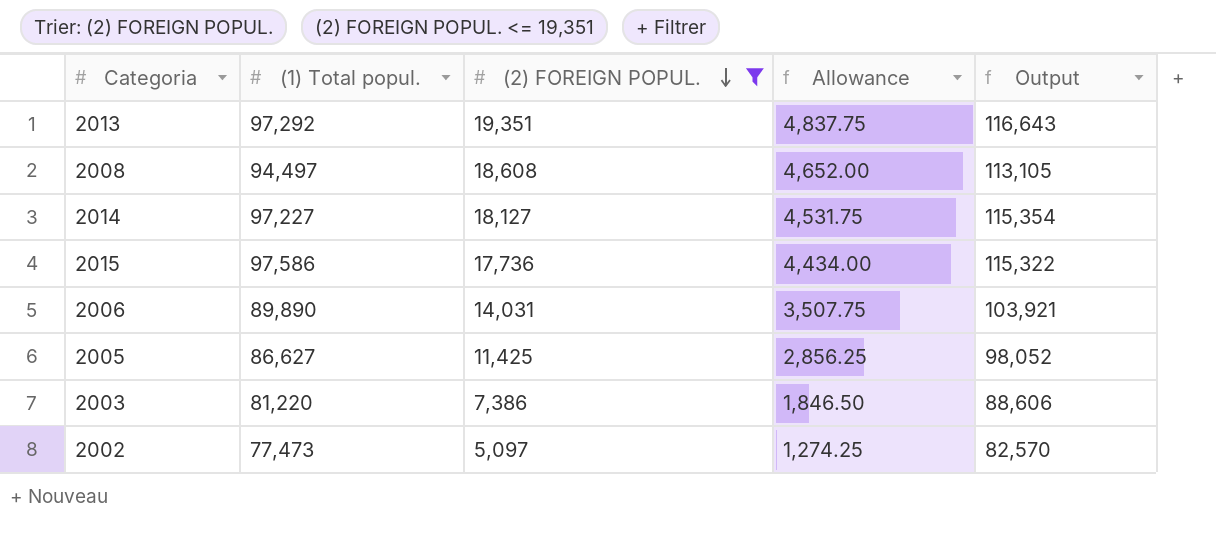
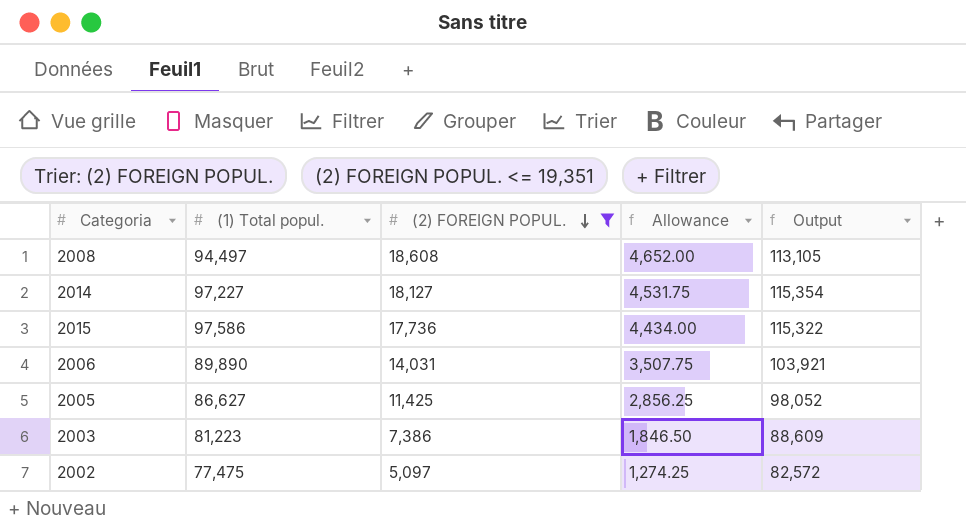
row 2013: 97,292 | 19,351 | 4,837.75 | 116,643 -> none
2003 | (1) Total popul.: 81,220 -> 81,223
2003 | Output: 88,606 -> 88,609
2002 | (1) Total popul.: 77,473 -> 77,475
2002 | Output: 82,570 -> 82,572

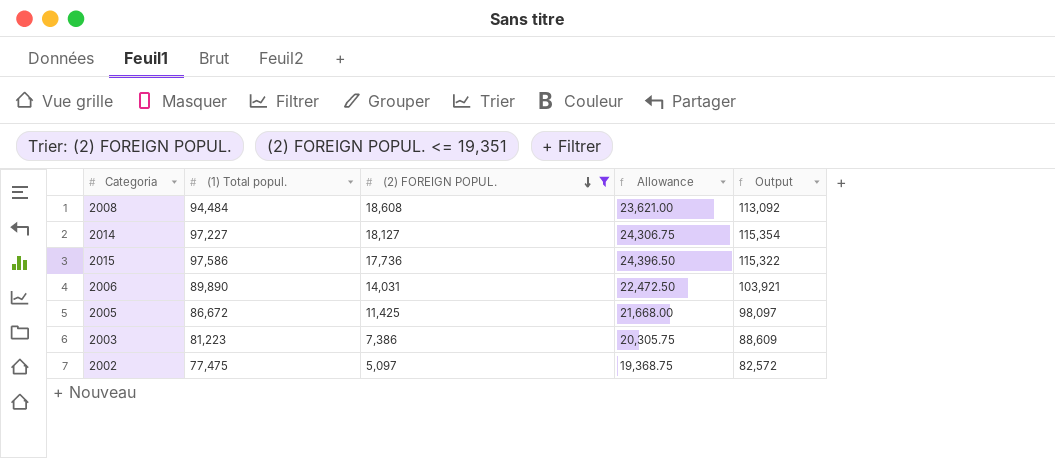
column Allowance | formula: [(2) FOREIGN POPUL.] * 0.25 -> [(1) Total popul.] * 0.25
2008 | (1) Total popul.: 94,497 -> 94,484
2008 | Output: 113,105 -> 113,092
2005 | (1) Total popul.: 86,627 -> 86,672
2005 | Output: 98,052 -> 98,097

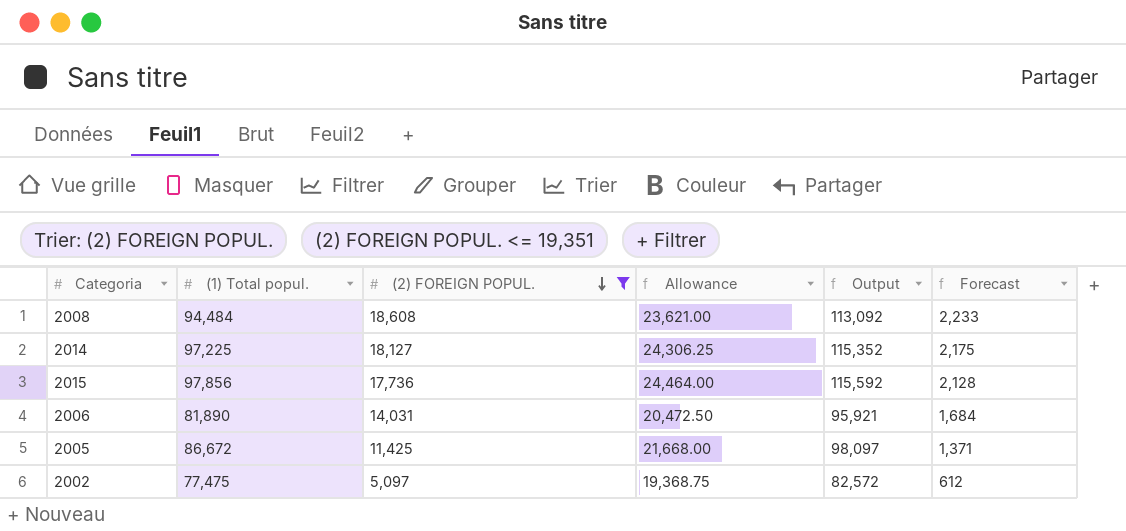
column Forecast | formula: none -> [(2) FOREIGN POPUL.] * 0.12
row 2003: 81,223 | 7,386 | 20,305.75 | 88,609 -> none
2014 | (1) Total popul.: 97,227 -> 97,225
2014 | Allowance: 24,306.75 -> 24,306.25
2014 | Output: 115,354 -> 115,352
2015 | (1) Total popul.: 97,586 -> 97,856
2015 | Allowance: 24,396.50 -> 24,464.00
2015 | Output: 115,322 -> 115,592
2006 | (1) Total popul.: 89,890 -> 81,890
2006 | Allowance: 22,472.50 -> 20,472.50
2006 | Output: 103,921 -> 95,921

